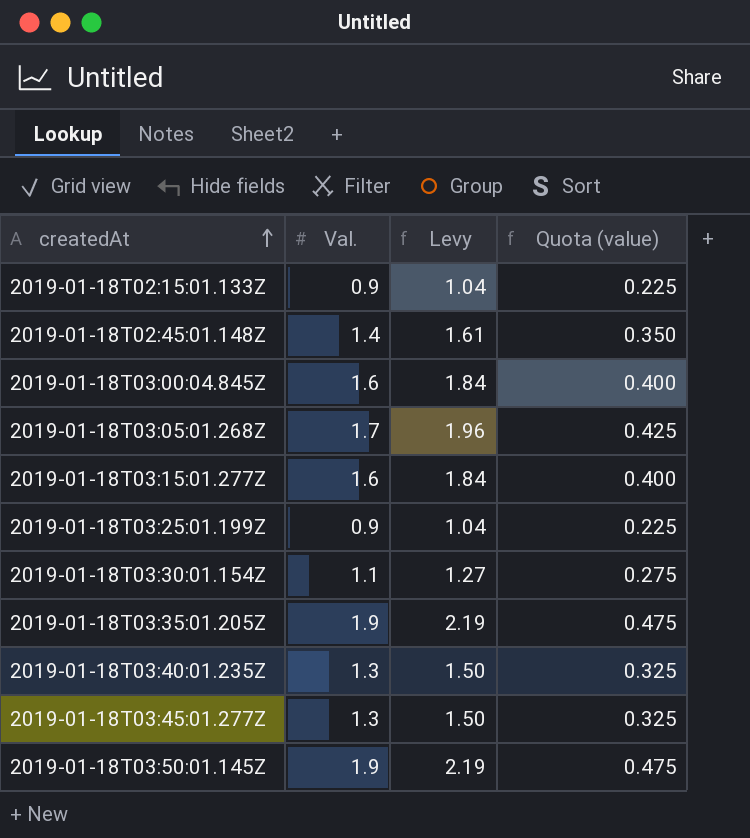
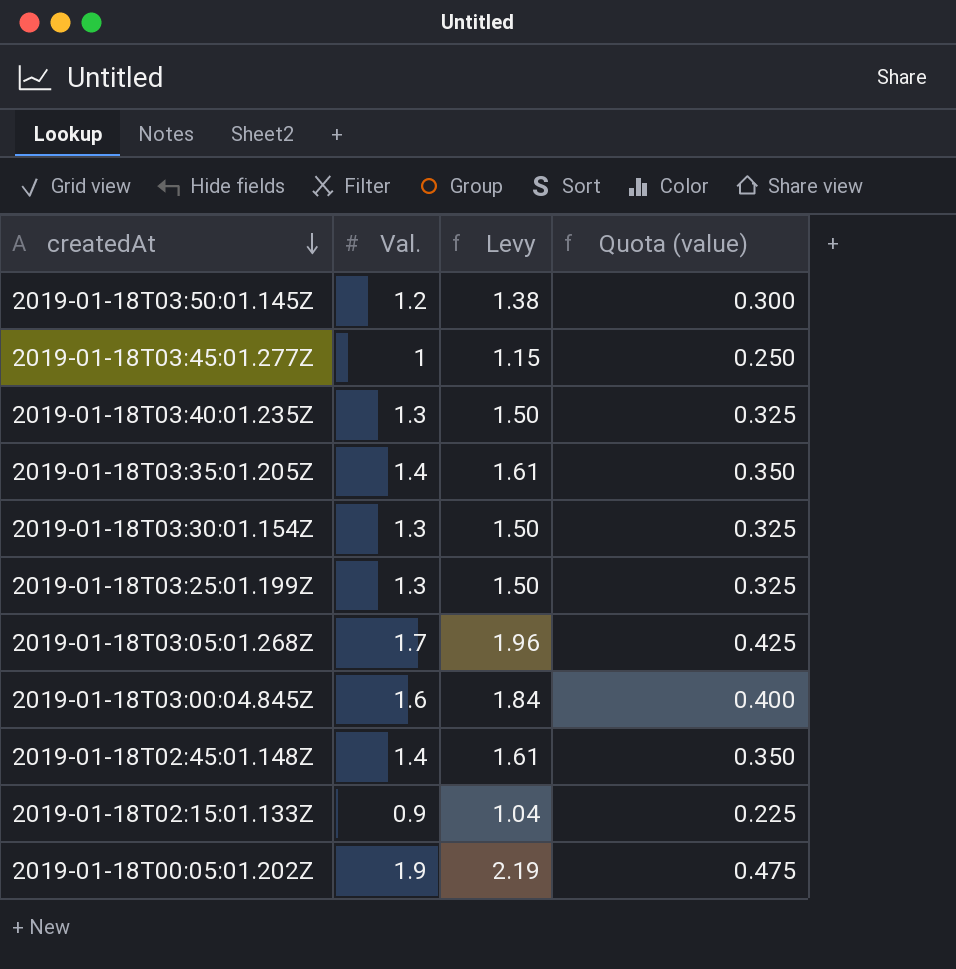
row order: createdAt ascending -> createdAt descending
row 2019-01-18T03:15:01.277Z: 1.6 | 1.84 | 0.400 -> none
2019-01-18T03:50:01.145Z | Val.: 1.9 -> 1.2
2019-01-18T03:50:01.145Z | Levy: 2.19 -> 1.38
2019-01-18T03:50:01.145Z | Quota (value): 0.475 -> 0.300
2019-01-18T03:45:01.277Z | Val.: 1.3 -> 1
2019-01-18T03:45:01.277Z | Levy: 1.50 -> 1.15
2019-01-18T03:45:01.277Z | Quota (value): 0.325 -> 0.250
2019-01-18T03:35:01.205Z | Val.: 1.9 -> 1.4
2019-01-18T03:35:01.205Z | Levy: 2.19 -> 1.61
2019-01-18T03:35:01.205Z | Quota (value): 0.475 -> 0.350
2019-01-18T03:30:01.154Z | Val.: 1.1 -> 1.3
2019-01-18T03:30:01.154Z | Levy: 1.27 -> 1.50
2019-01-18T03:30:01.154Z | Quota (value): 0.275 -> 0.325
2019-01-18T03:25:01.199Z | Val.: 0.9 -> 1.3
2019-01-18T03:25:01.199Z | Levy: 1.04 -> 1.50
2019-01-18T03:25:01.199Z | Quota (value): 0.225 -> 0.325
row 2019-01-18T00:05:01.202Z: none -> 1.9 | 2.19 | 0.475

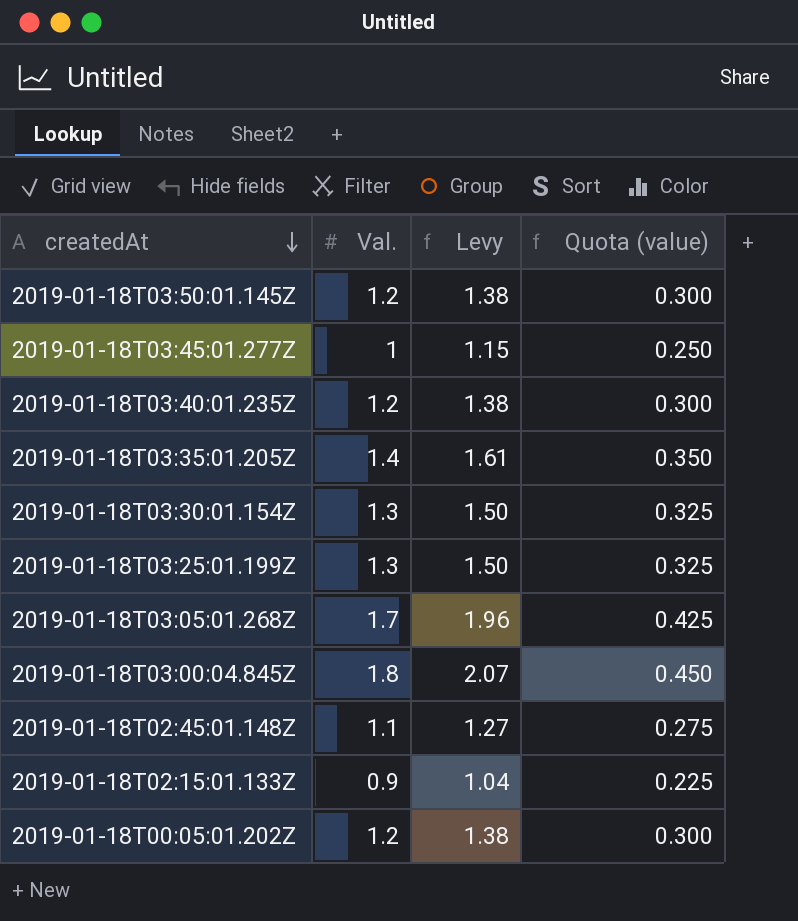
2019-01-18T03:40:01.235Z | Val.: 1.3 -> 1.2
2019-01-18T03:40:01.235Z | Levy: 1.50 -> 1.38
2019-01-18T03:40:01.235Z | Quota (value): 0.325 -> 0.300
2019-01-18T03:00:04.845Z | Val.: 1.6 -> 1.8
2019-01-18T03:00:04.845Z | Levy: 1.84 -> 2.07
2019-01-18T03:00:04.845Z | Quota (value): 0.400 -> 0.450
2019-01-18T02:45:01.148Z | Val.: 1.4 -> 1.1
2019-01-18T02:45:01.148Z | Levy: 1.61 -> 1.27
2019-01-18T02:45:01.148Z | Quota (value): 0.350 -> 0.275
2019-01-18T00:05:01.202Z | Val.: 1.9 -> 1.2
2019-01-18T00:05:01.202Z | Levy: 2.19 -> 1.38
2019-01-18T00:05:01.202Z | Quota (value): 0.475 -> 0.300

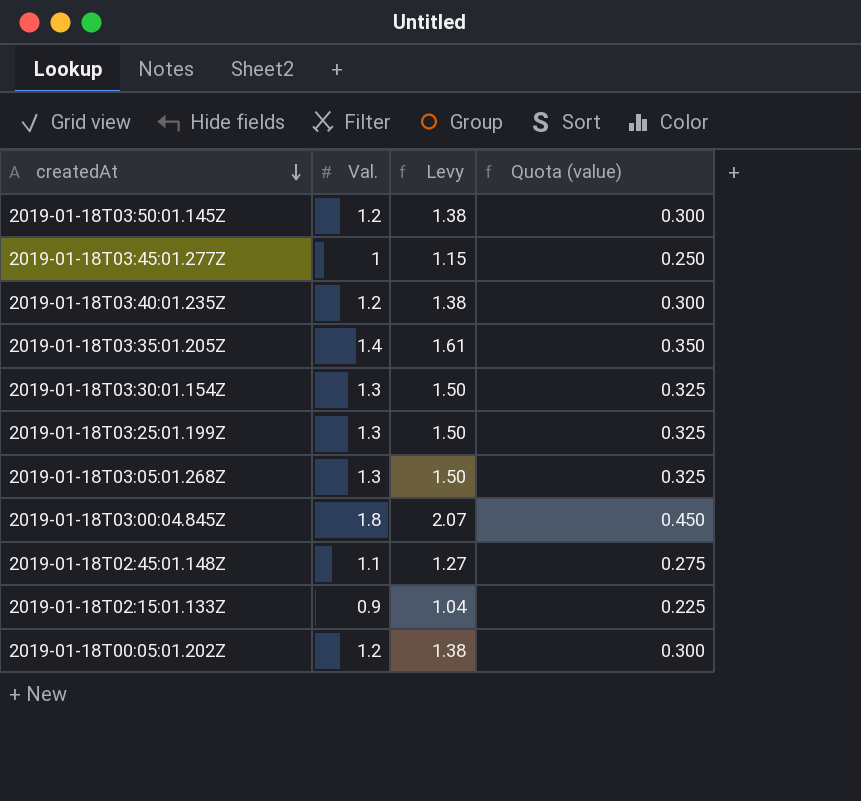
2019-01-18T03:05:01.268Z | Val.: 1.7 -> 1.3
2019-01-18T03:05:01.268Z | Levy: 1.96 -> 1.50
2019-01-18T03:05:01.268Z | Quota (value): 0.425 -> 0.325

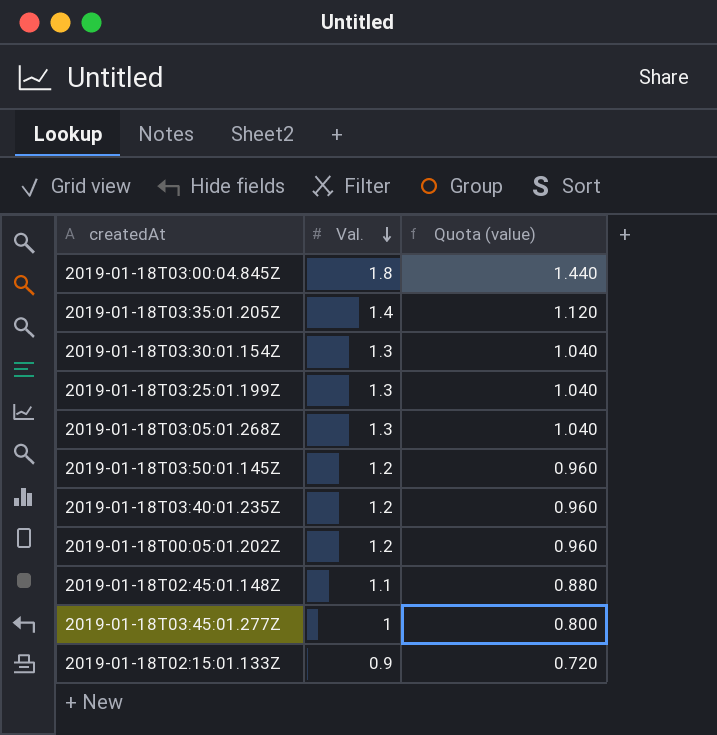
row order: createdAt descending -> Val. descending
column Levy | formula: [Val.] * 1.15 -> none
column Quota (value) | formula: [Val.] * 0.25 -> [Val.] * 0.8

